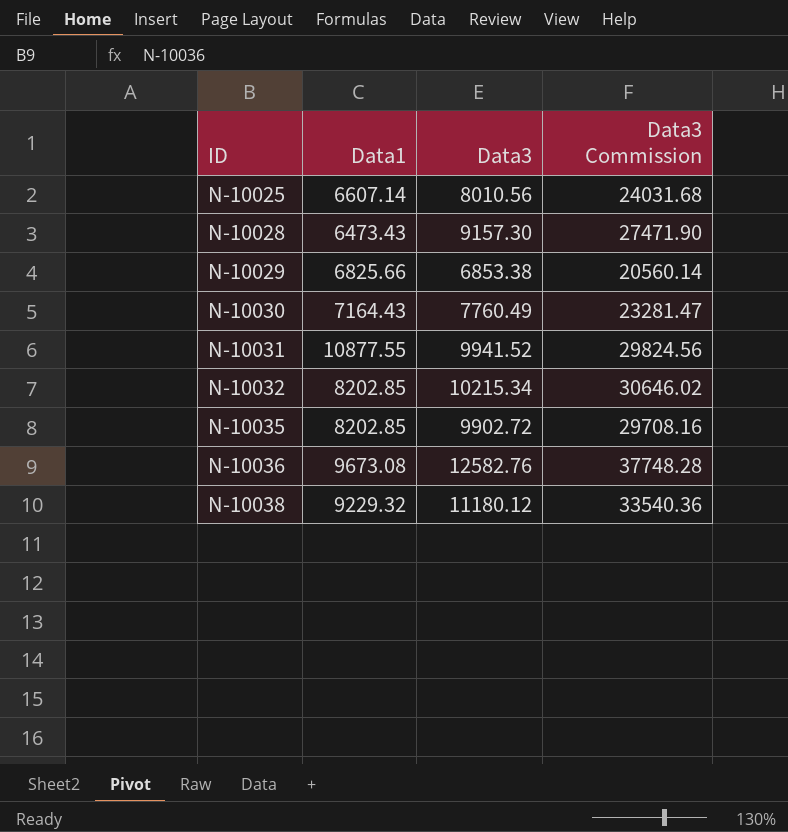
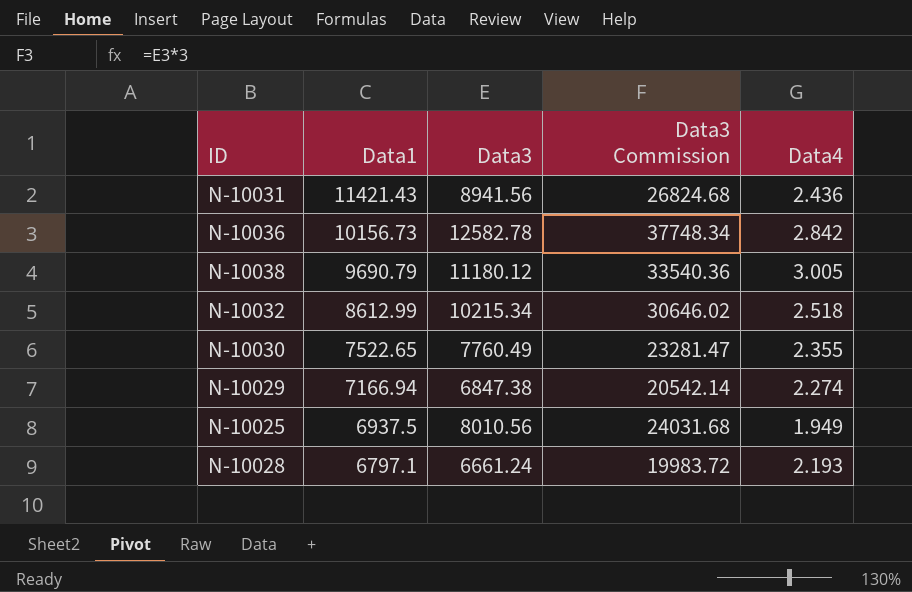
row order: ID ascending -> Data1 descending
column Data4 | position: none -> 5
row N-10035: 8202.85 | 9902.72 | 29708.16 -> none
N-10031 | Data1: 10877.55 -> 11421.43
N-10031 | Data3: 9941.52 -> 8941.56
N-10031 | Data3 Commission: 29824.56 -> 26824.68
N-10036 | Data1: 9673.08 -> 10156.73
N-10036 | Data3: 12582.76 -> 12582.78
N-10036 | Data3 Commission: 37748.28 -> 37748.34
N-10038 | Data1: 9229.32 -> 9690.79
N-10032 | Data1: 8202.85 -> 8612.99
N-10030 | Data1: 7164.43 -> 7522.65
N-10029 | Data1: 6825.66 -> 7166.94
N-10029 | Data3: 6853.38 -> 6847.38
N-10029 | Data3 Commission: 20560.14 -> 20542.14
N-10025 | Data1: 6607.14 -> 6937.5
N-10028 | Data1: 6473.43 -> 6797.1
N-10028 | Data3: 9157.30 -> 6661.24
N-10028 | Data3 Commission: 27471.90 -> 19983.72

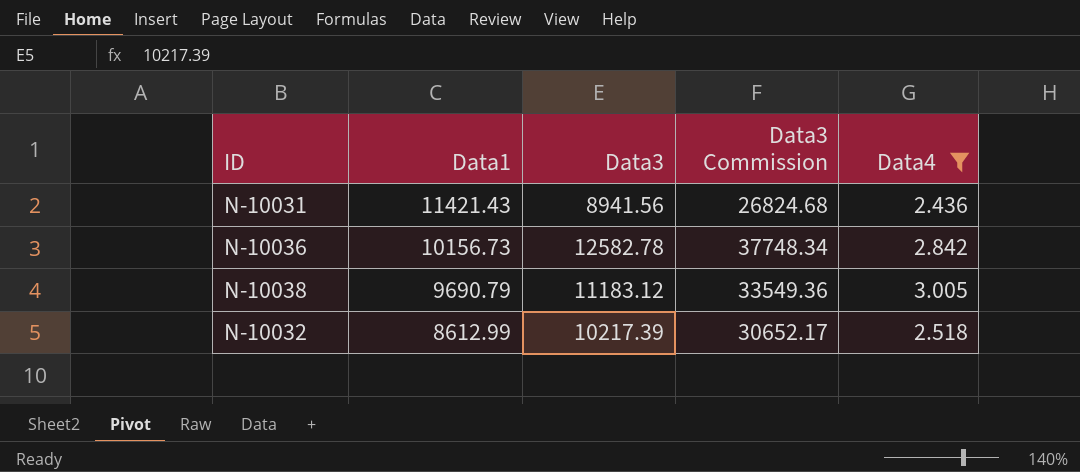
filter: none -> Data4 >= 2.436
N-10038 | Data3: 11180.12 -> 11183.12
N-10038 | Data3 Commission: 33540.36 -> 33549.36
N-10032 | Data3: 10215.34 -> 10217.39
N-10032 | Data3 Commission: 30646.02 -> 30652.17

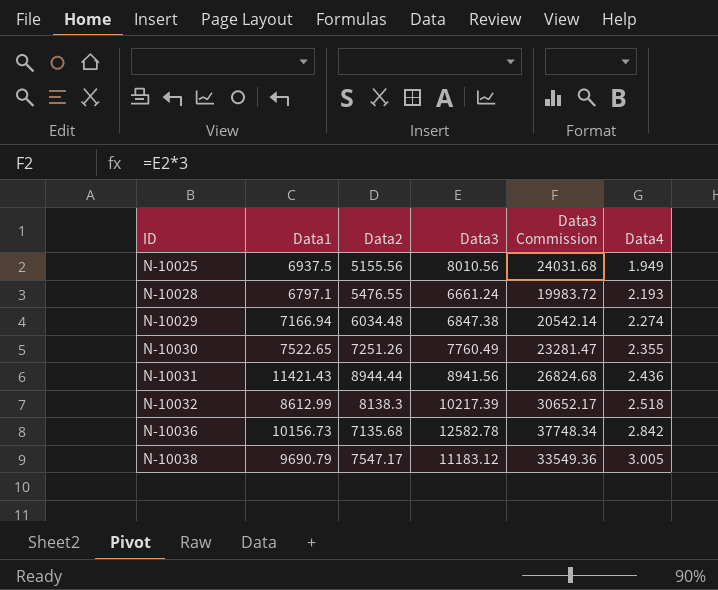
filter: Data4 >= 2.436 -> none
row order: Data1 descending -> ID ascending
column Data2 | position: none -> 3

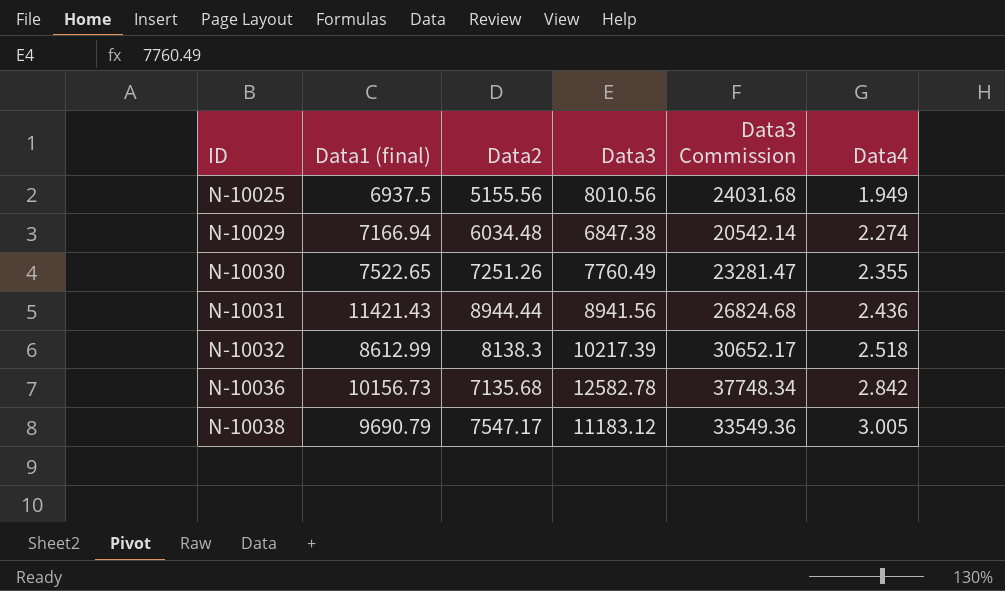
column name: Data1 -> Data1 (final)
row N-10028: 6797.1 | 5476.55 | 6661.24 | 19983.72 | 2.193 -> none

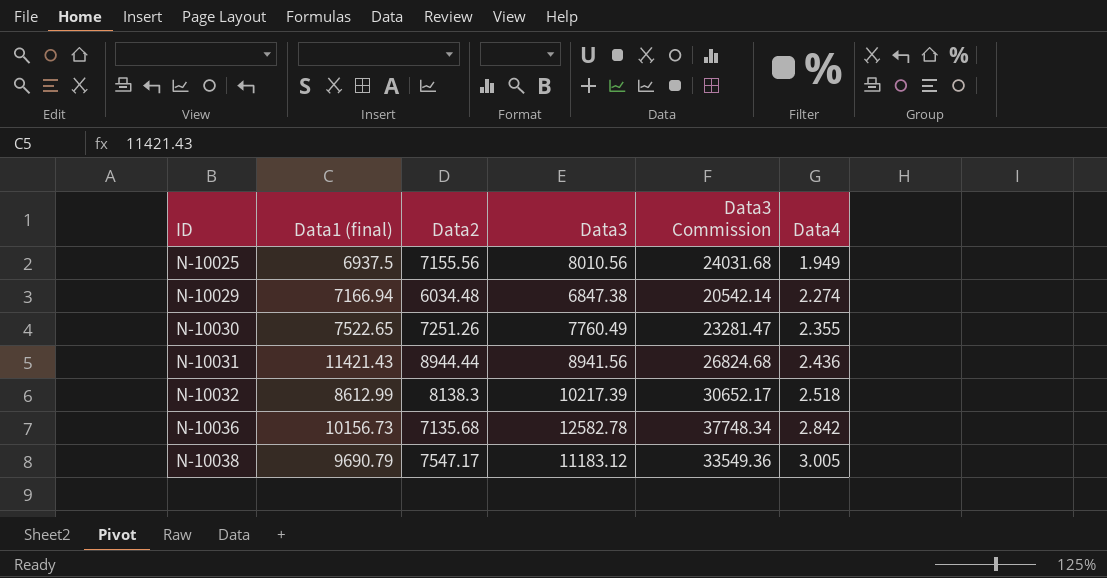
N-10025 | Data2: 5155.56 -> 7155.56

